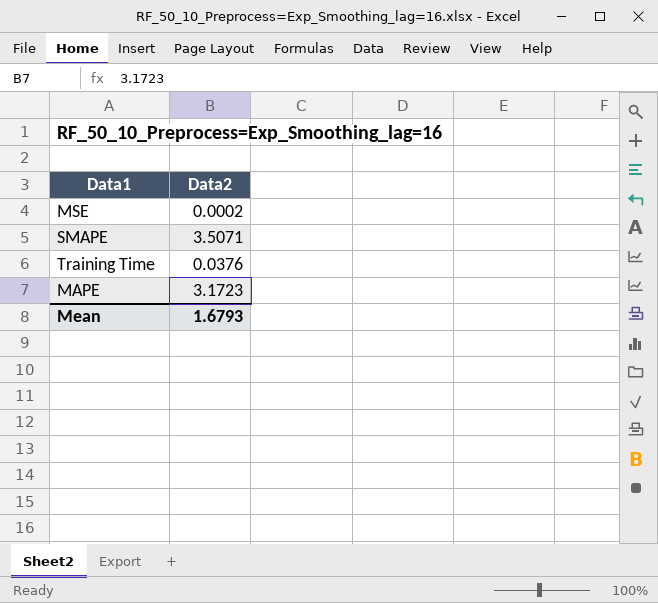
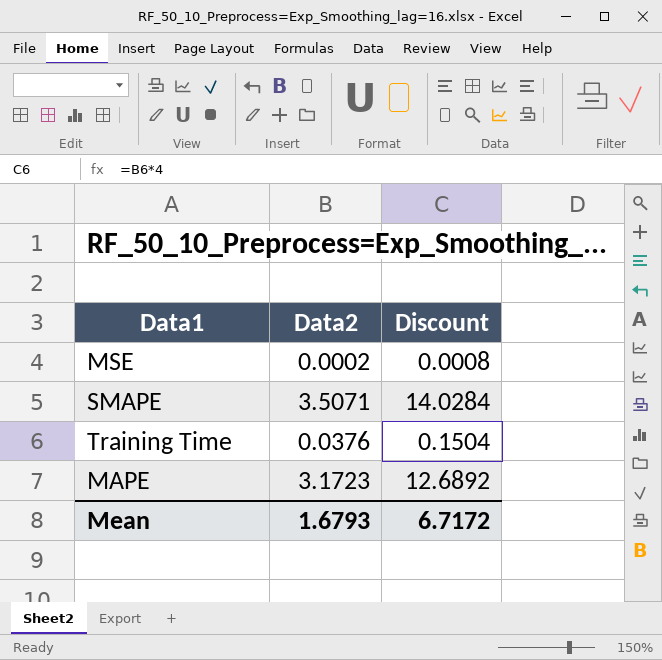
column Discount | formula: none -> [Data2] * 4

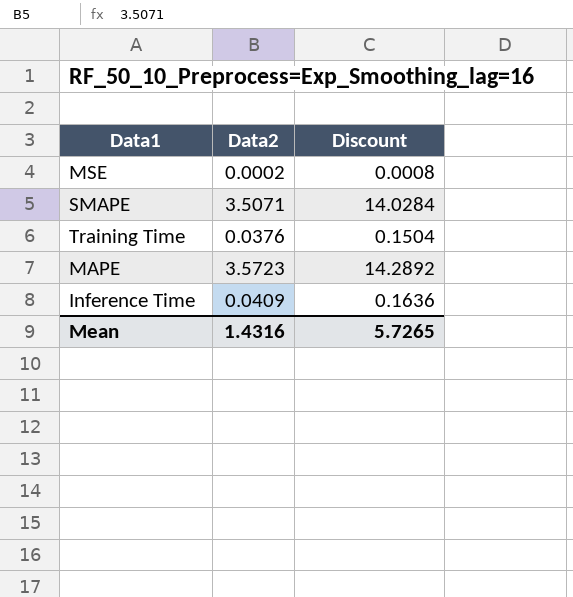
MAPE | Data2: 3.1723 -> 3.5723
MAPE | Discount: 12.6892 -> 14.2892
row Inference Time: none -> 0.0409 | 0.1636
Mean | Data2: 1.6793 -> 1.4316
Mean | Discount: 6.7172 -> 5.7265

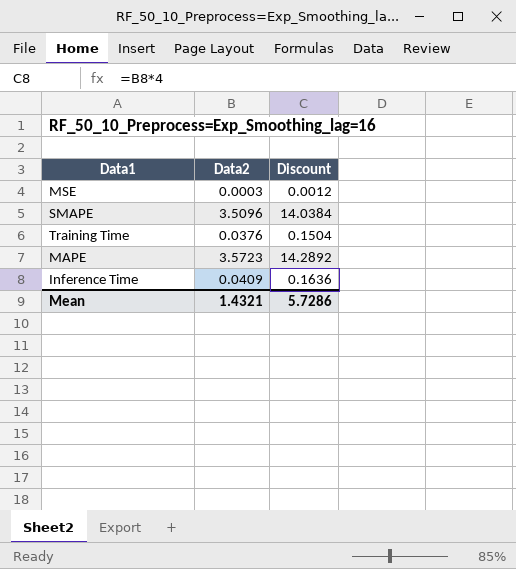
MSE | Data2: 0.0002 -> 0.0003
MSE | Discount: 0.0008 -> 0.0012
SMAPE | Data2: 3.5071 -> 3.5096
SMAPE | Discount: 14.0284 -> 14.0384
Mean | Data2: 1.4316 -> 1.4321
Mean | Discount: 5.7265 -> 5.7286

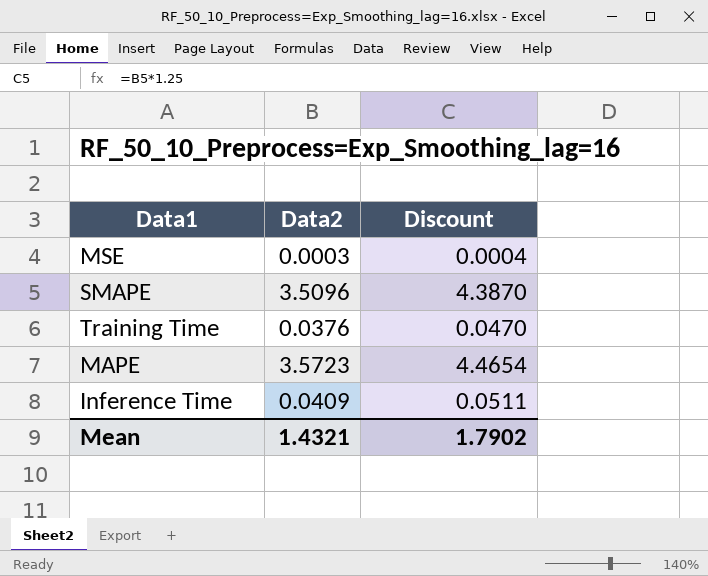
column Discount | formula: [Data2] * 4 -> [Data2] * 1.25
Mean | Discount: 5.7286 -> 1.7902

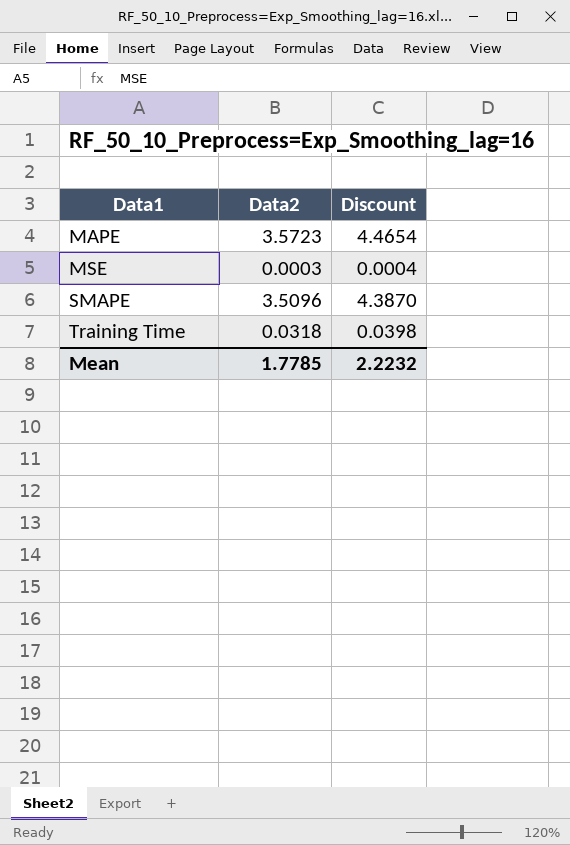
row order: none -> Data1 ascending
row Inference Time: 0.0409 | 0.0511 -> none
Training Time | Data2: 0.0376 -> 0.0318
Training Time | Discount: 0.0470 -> 0.0398
Mean | Data2: 1.4321 -> 1.7785
Mean | Discount: 1.7902 -> 2.2232

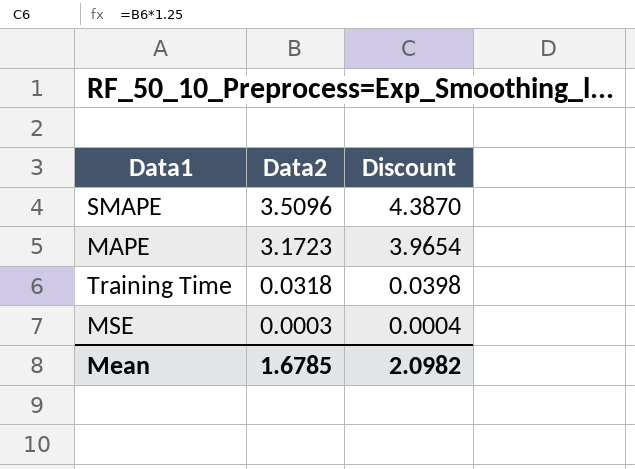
row order: Data1 ascending -> Data2 descending
MAPE | Data2: 3.5723 -> 3.1723
MAPE | Discount: 4.4654 -> 3.9654
Mean | Data2: 1.7785 -> 1.6785
Mean | Discount: 2.2232 -> 2.0982

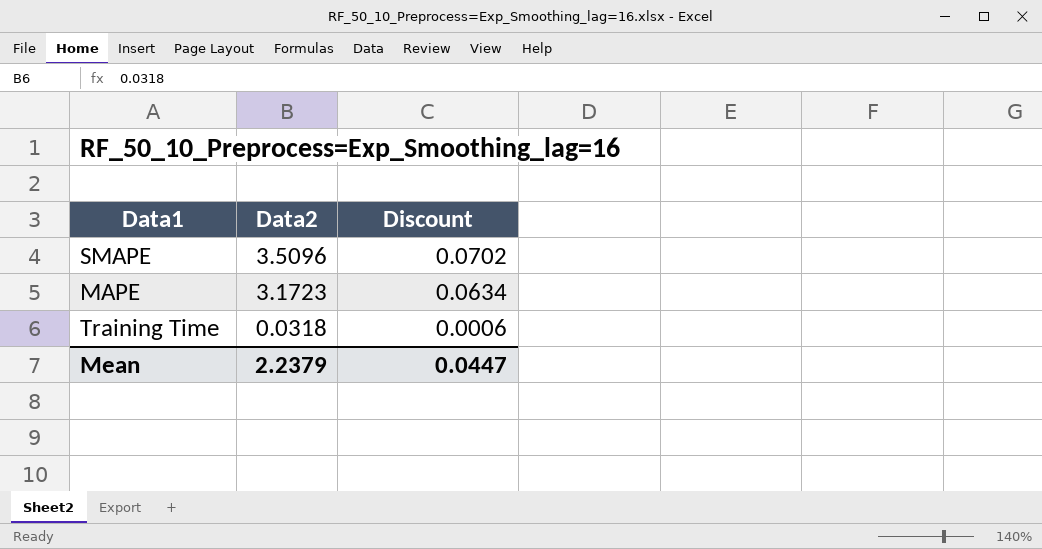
column Discount | formula: [Data2] * 1.25 -> [Data2] * 0.02
row MSE: 0.0003 | 0.0004 -> none
Mean | Data2: 1.6785 -> 2.2379
Mean | Discount: 2.0982 -> 0.0447

